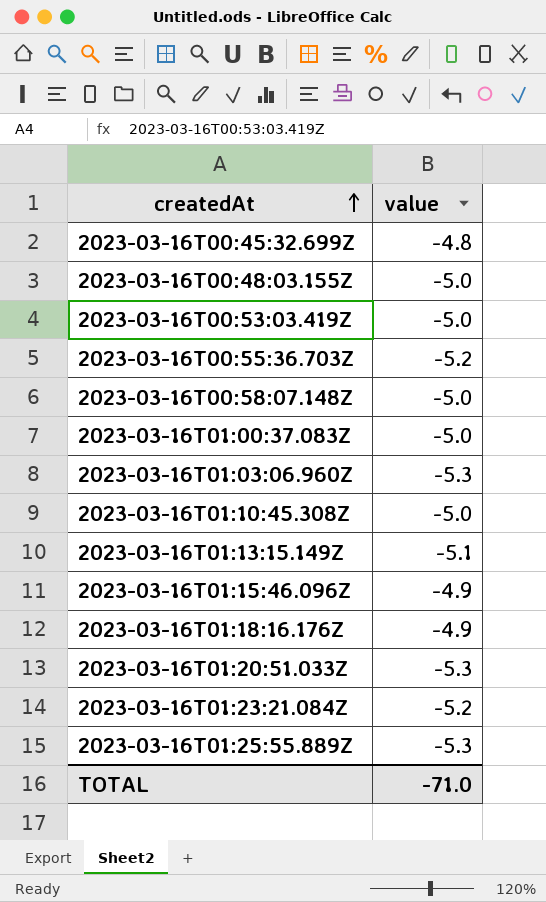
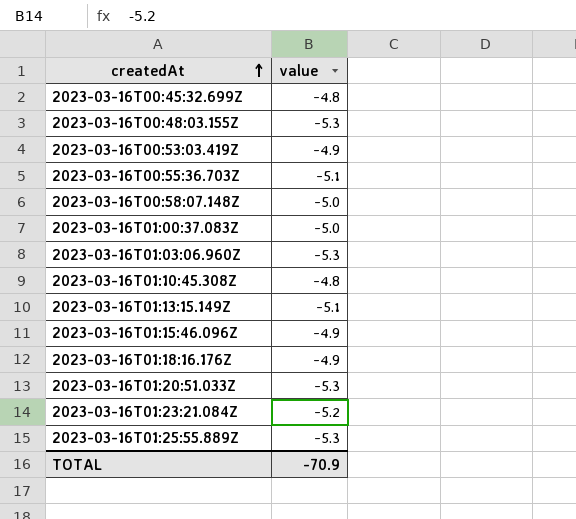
2023-03-16T00:48:03.155Z | value: -5.0 -> -5.3
2023-03-16T00:53:03.419Z | value: -5.0 -> -4.9
2023-03-16T00:55:36.703Z | value: -5.2 -> -5.1
2023-03-16T01:10:45.308Z | value: -5.0 -> -4.8
TOTAL | value: -71.0 -> -70.9

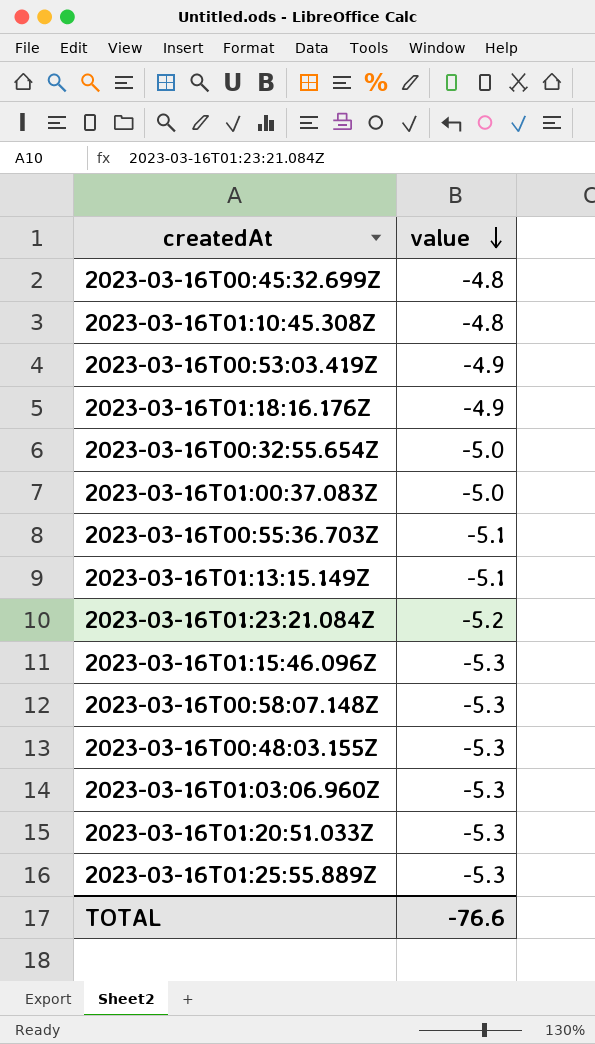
row order: createdAt ascending -> value descending
row 2023-03-16T00:32:55.654Z: none -> -5.0
2023-03-16T01:15:46.096Z | value: -4.9 -> -5.3
2023-03-16T00:58:07.148Z | value: -5.0 -> -5.3
TOTAL | value: -70.9 -> -76.6

